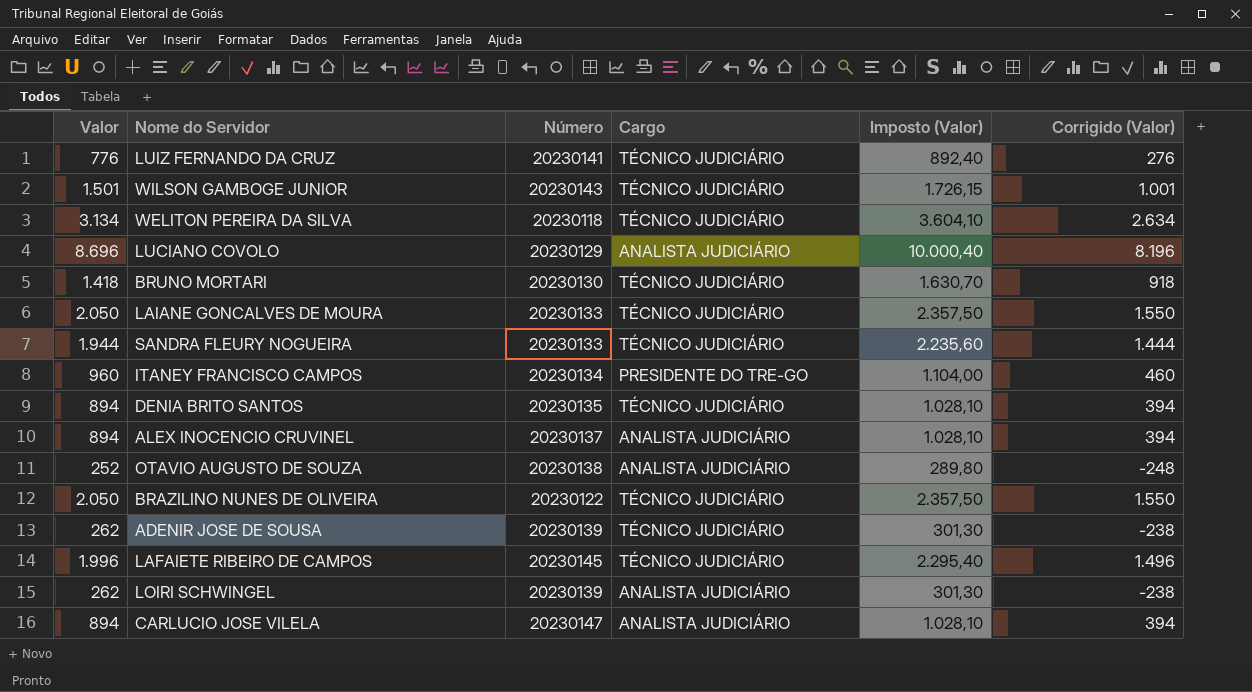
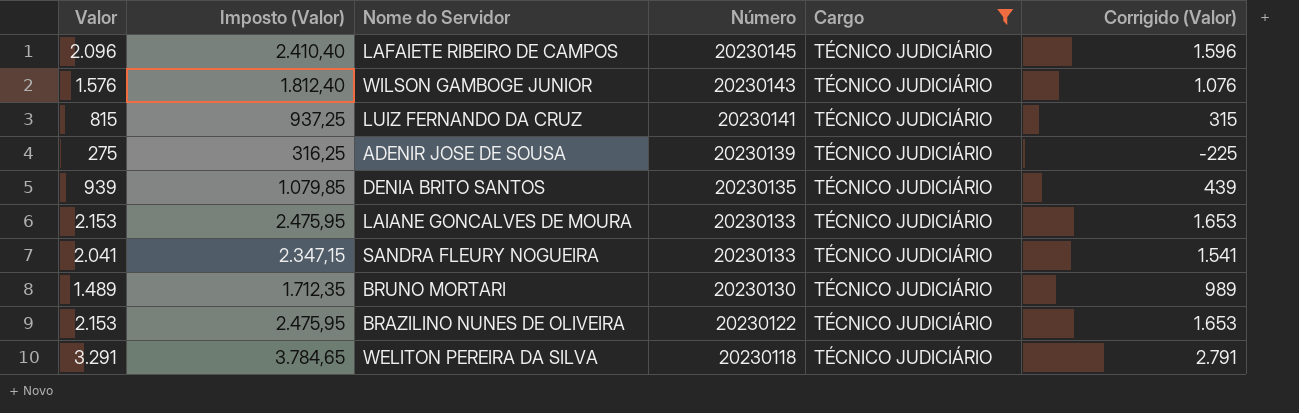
filter: none -> Cargo = TÉCNICO JUDICIÁRIO
row order: none -> Número descending
column Imposto (Valor) | position: 5 -> 2
LAFAIETE RIBEIRO DE CAMPOS | Valor: 1.996 -> 2.096
LAFAIETE RIBEIRO DE CAMPOS | Imposto (Valor): 2.295,40 -> 2.410,40
LAFAIETE RIBEIRO DE CAMPOS | Corrigido (Valor): 1.496 -> 1.596
WILSON GAMBOGE JUNIOR | Valor: 1.501 -> 1.576
WILSON GAMBOGE JUNIOR | Imposto (Valor): 1.726,15 -> 1.812,40
WILSON GAMBOGE JUNIOR | Corrigido (Valor): 1.001 -> 1.076
LUIZ FERNANDO DA CRUZ | Valor: 776 -> 815
LUIZ FERNANDO DA CRUZ | Imposto (Valor): 892,40 -> 937,25
LUIZ FERNANDO DA CRUZ | Corrigido (Valor): 276 -> 315
ADENIR JOSE DE SOUSA | Valor: 262 -> 275
ADENIR JOSE DE SOUSA | Imposto (Valor): 301,30 -> 316,25
ADENIR JOSE DE SOUSA | Corrigido (Valor): -238 -> -225
DENIA BRITO SANTOS | Valor: 894 -> 939
DENIA BRITO SANTOS | Imposto (Valor): 1.028,10 -> 1.079,85
DENIA BRITO SANTOS | Corrigido (Valor): 394 -> 439
LAIANE GONCALVES DE MOURA | Valor: 2.050 -> 2.153
LAIANE GONCALVES DE MOURA | Imposto (Valor): 2.357,50 -> 2.475,95
LAIANE GONCALVES DE MOURA | Corrigido (Valor): 1.550 -> 1.653
SANDRA FLEURY NOGUEIRA | Valor: 1.944 -> 2.041
SANDRA FLEURY NOGUEIRA | Imposto (Valor): 2.235,60 -> 2.347,15
SANDRA FLEURY NOGUEIRA | Corrigido (Valor): 1.444 -> 1.541
BRUNO MORTARI | Valor: 1.418 -> 1.489
BRUNO MORTARI | Imposto (Valor): 1.630,70 -> 1.712,35
BRUNO MORTARI | Corrigido (Valor): 918 -> 989
BRAZILINO NUNES DE OLIVEIRA | Valor: 2.050 -> 2.153
BRAZILINO NUNES DE OLIVEIRA | Imposto (Valor): 2.357,50 -> 2.475,95
BRAZILINO NUNES DE OLIVEIRA | Corrigido (Valor): 1.550 -> 1.653
WELITON PEREIRA DA SILVA | Valor: 3.134 -> 3.291
WELITON PEREIRA DA SILVA | Imposto (Valor): 3.604,10 -> 3.784,65
WELITON PEREIRA DA SILVA | Corrigido (Valor): 2.634 -> 2.791

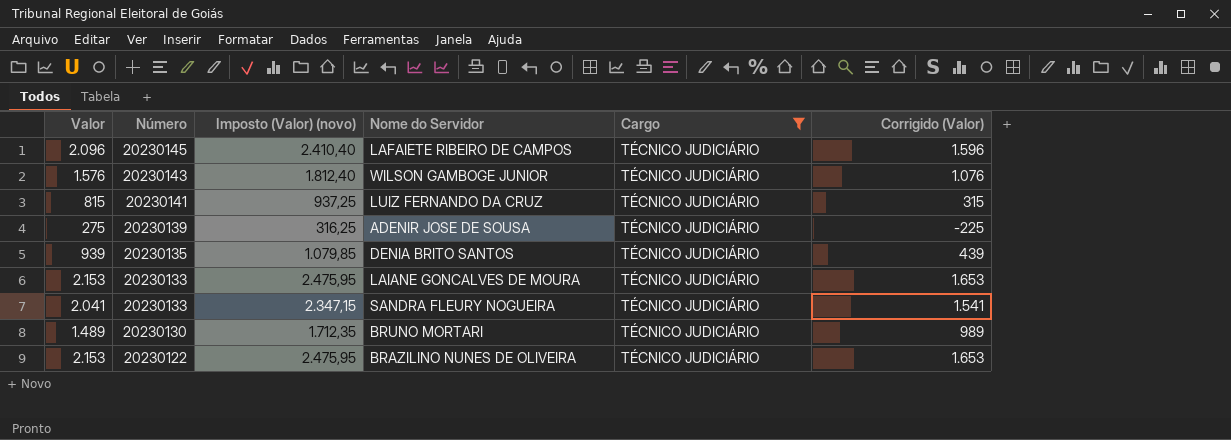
column Número | position: 4 -> 2
column name: Imposto (Valor) -> Imposto (Valor) (novo)
row WELITON PEREIRA DA SILVA: 3.291 | 3.784,65 | 20230118 | TÉCNICO JUDICIÁRIO | 2.791 -> none

